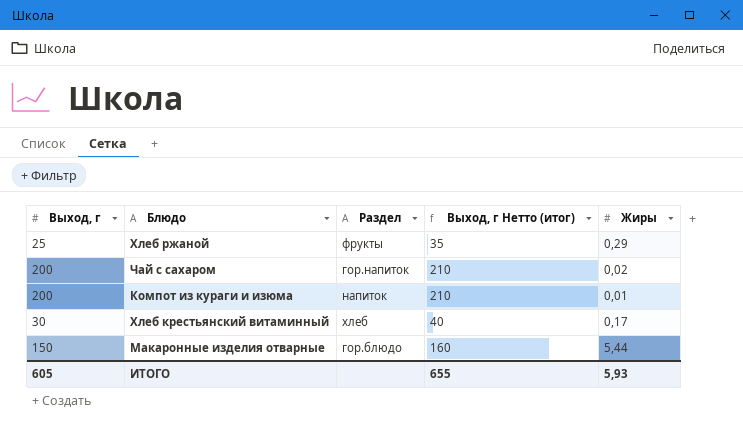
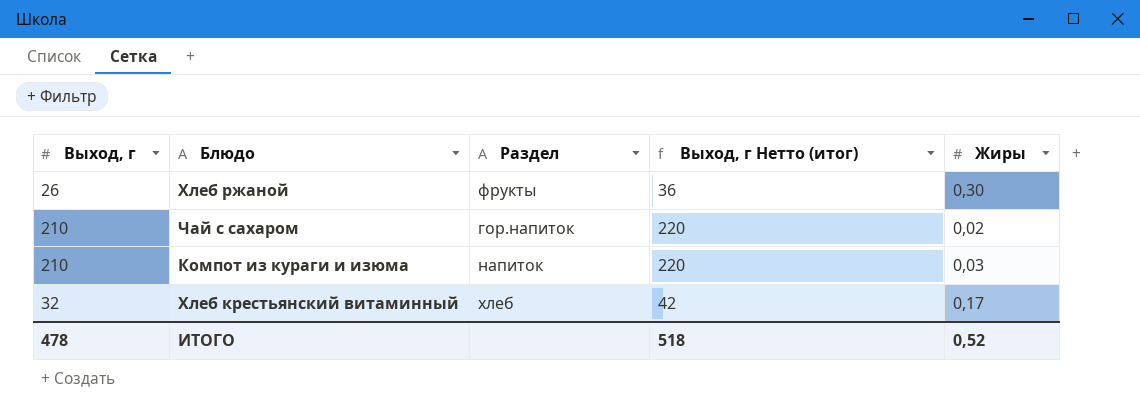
row Макаронные изделия отварные: 150 | гор.блюдо | 160 | 5,44 -> none
Хлеб ржаной | Выход, г: 25 -> 26
Хлеб ржаной | Выход, г Нетто (итог): 35 -> 36
Хлеб ржаной | Жиры: 0,29 -> 0,30
Чай с сахаром | Выход, г: 200 -> 210
Чай с сахаром | Выход, г Нетто (итог): 210 -> 220
Компот из кураги и изюма | Выход, г: 200 -> 210
Компот из кураги и изюма | Выход, г Нетто (итог): 210 -> 220
Компот из кураги и изюма | Жиры: 0,01 -> 0,03
Хлеб крестьянский витаминный | Выход, г: 30 -> 32
Хлеб крестьянский витаминный | Выход, г Нетто (итог): 40 -> 42
ИТОГО | Выход, г: 605 -> 478
ИТОГО | Выход, г Нетто (итог): 655 -> 518
ИТОГО | Жиры: 5,93 -> 0,52

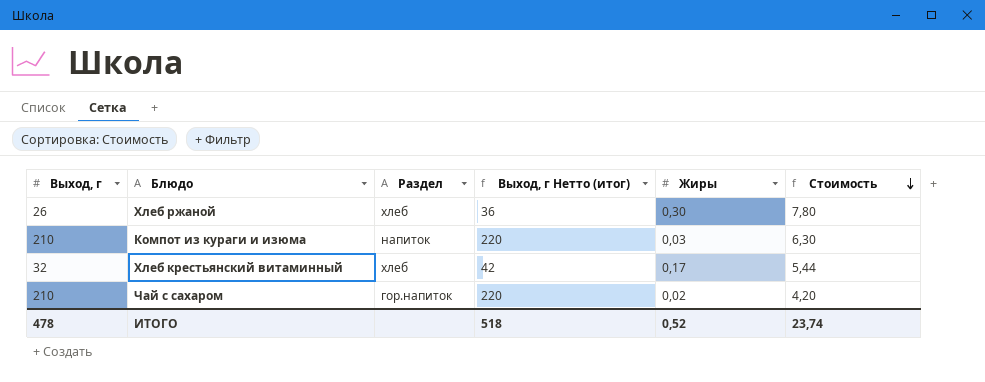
row order: none -> Стоимость descending
column Стоимость | formula: none -> [Выход, г] * [Жиры]
Хлеб ржаной | Раздел: фрукты -> хлеб

